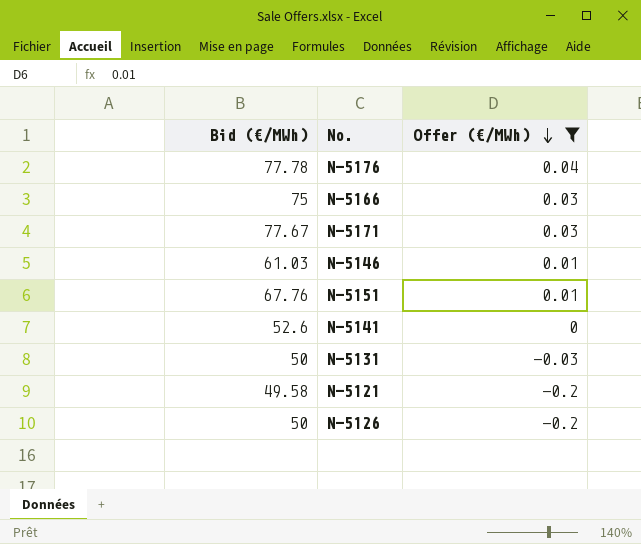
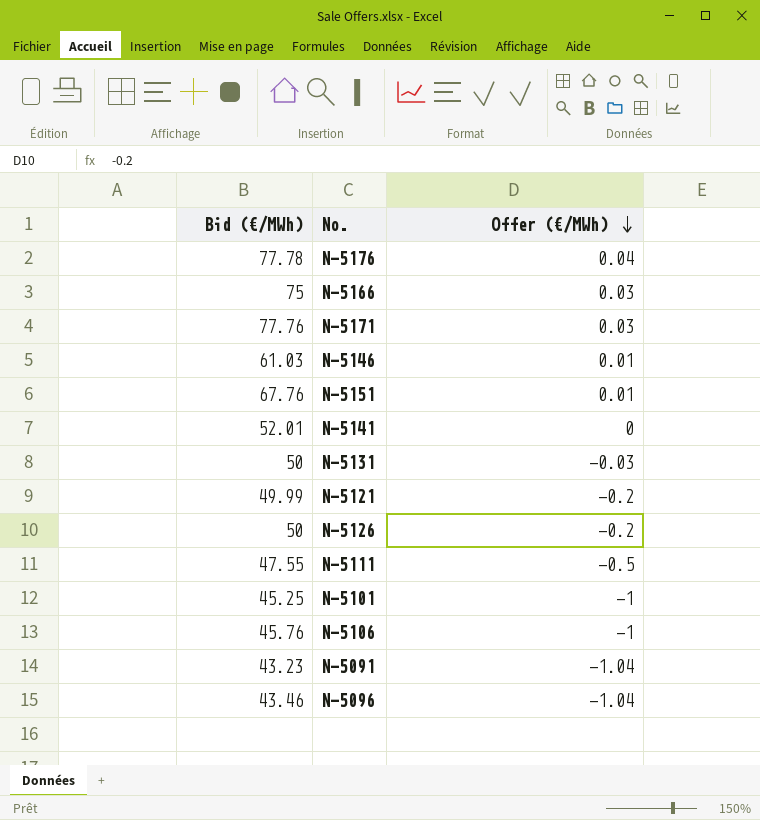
filter: Offer (€/MWh) >= -0.2 -> none
N-5171 | Bid (€/MWh): 77.67 -> 77.76
N-5141 | Bid (€/MWh): 52.6 -> 52.01
N-5121 | Bid (€/MWh): 49.58 -> 49.99

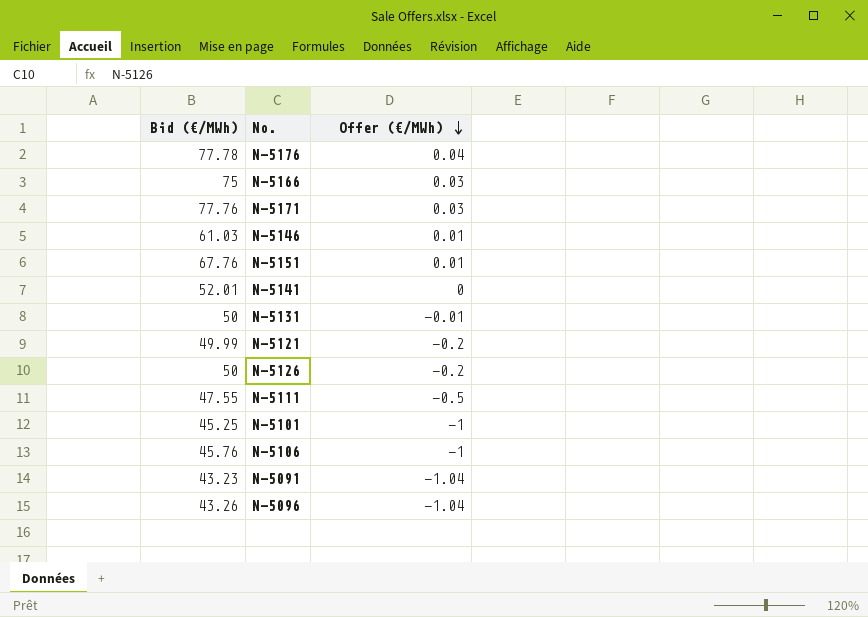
N-5131 | Offer (€/MWh): -0.03 -> -0.01
N-5096 | Bid (€/MWh): 43.46 -> 43.26

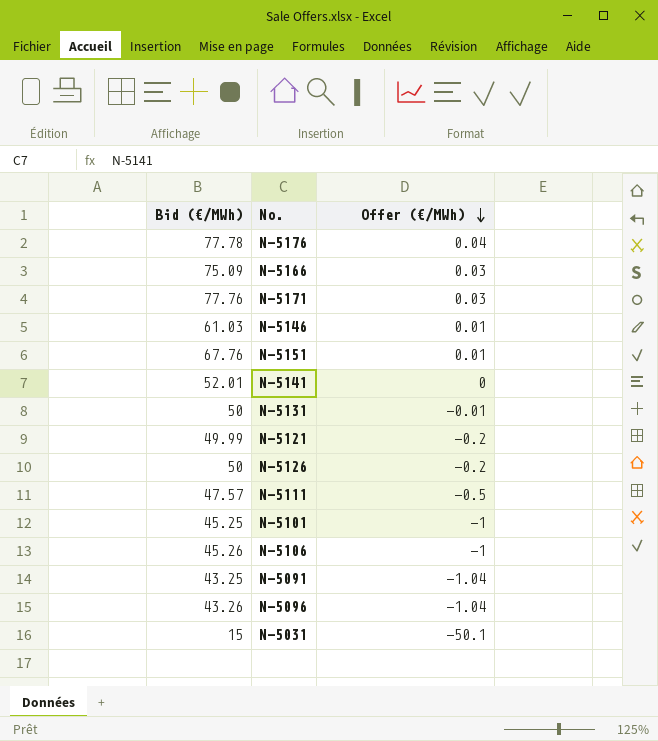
N-5166 | Bid (€/MWh): 75 -> 75.09
N-5111 | Bid (€/MWh): 47.55 -> 47.57
N-5106 | Bid (€/MWh): 45.76 -> 45.26
N-5091 | Bid (€/MWh): 43.23 -> 43.25
row N-5031: none -> 15 | -50.1

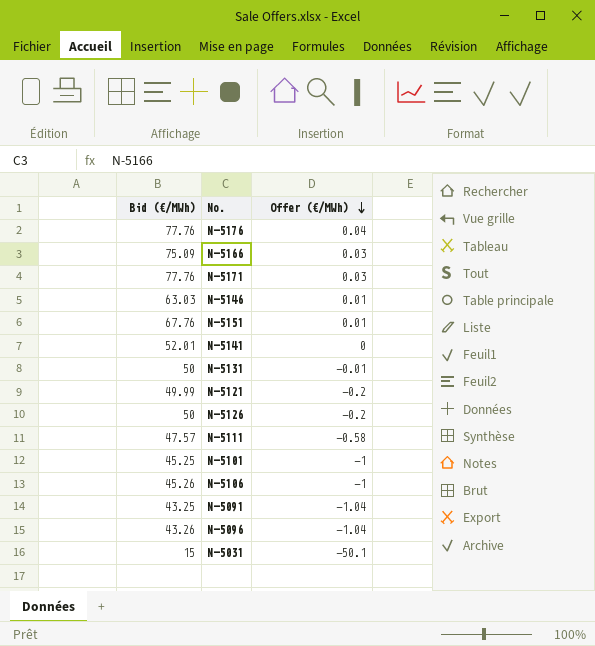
N-5176 | Bid (€/MWh): 77.78 -> 77.76
N-5146 | Bid (€/MWh): 61.03 -> 63.03
N-5111 | Offer (€/MWh): -0.5 -> -0.58

